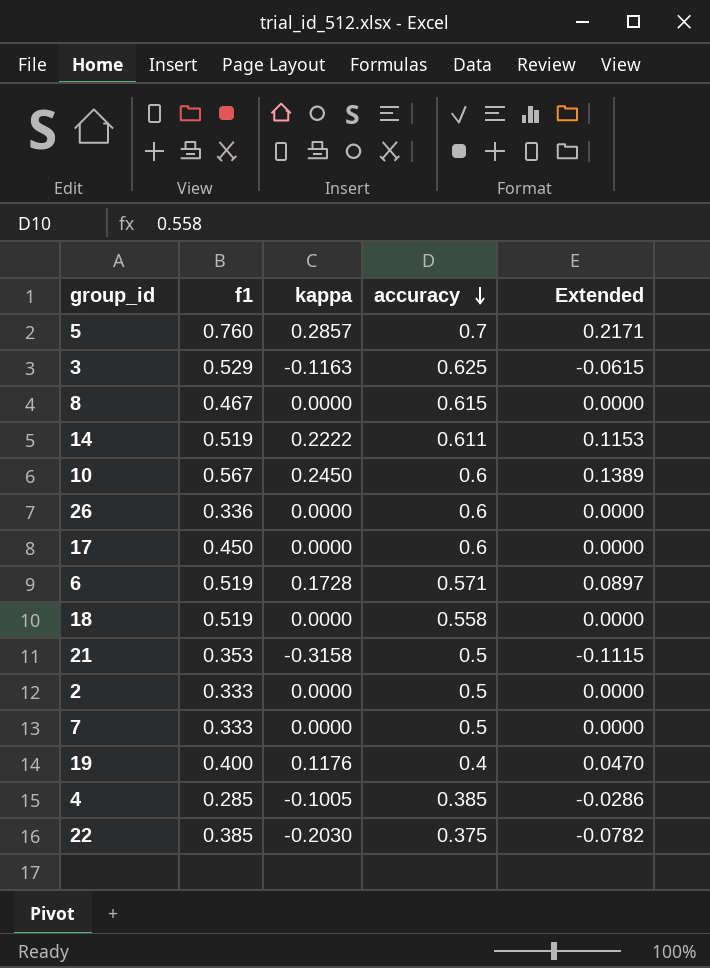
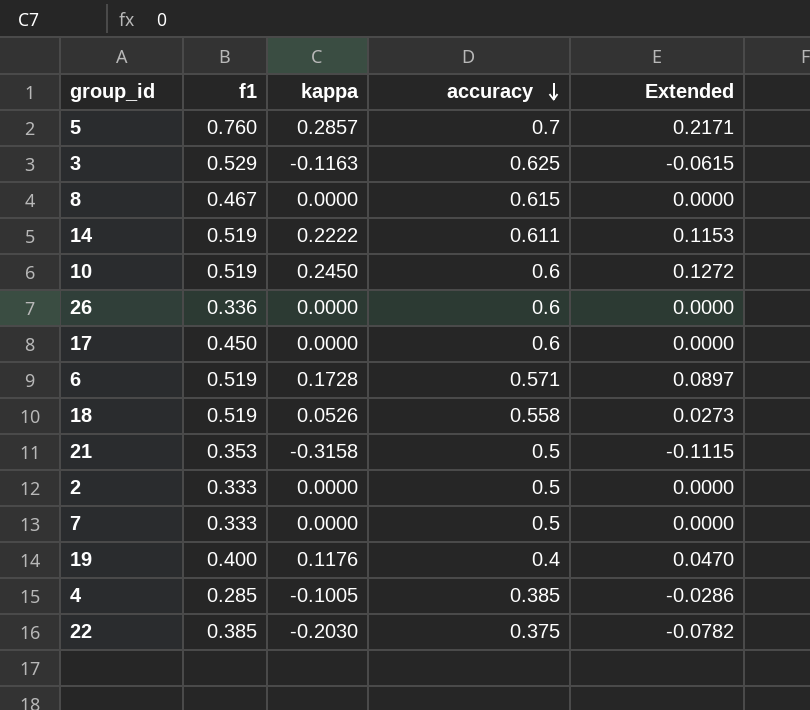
10 | f1: 0.567 -> 0.519
10 | Extended: 0.1389 -> 0.1272
18 | kappa: 0.0000 -> 0.0526
18 | Extended: 0.0000 -> 0.0273

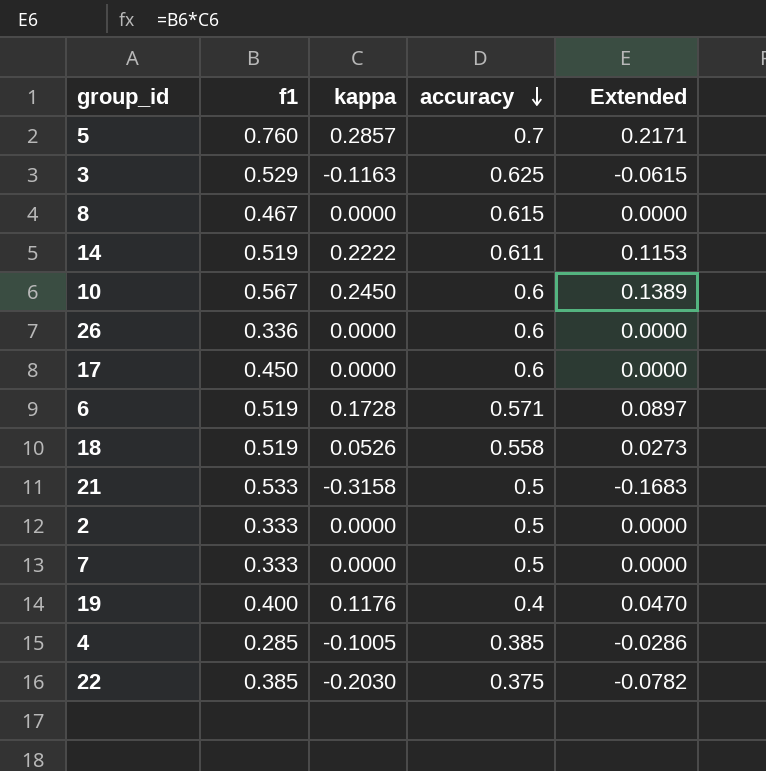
10 | f1: 0.519 -> 0.567
10 | Extended: 0.1272 -> 0.1389
21 | f1: 0.353 -> 0.533
21 | Extended: -0.1115 -> -0.1683

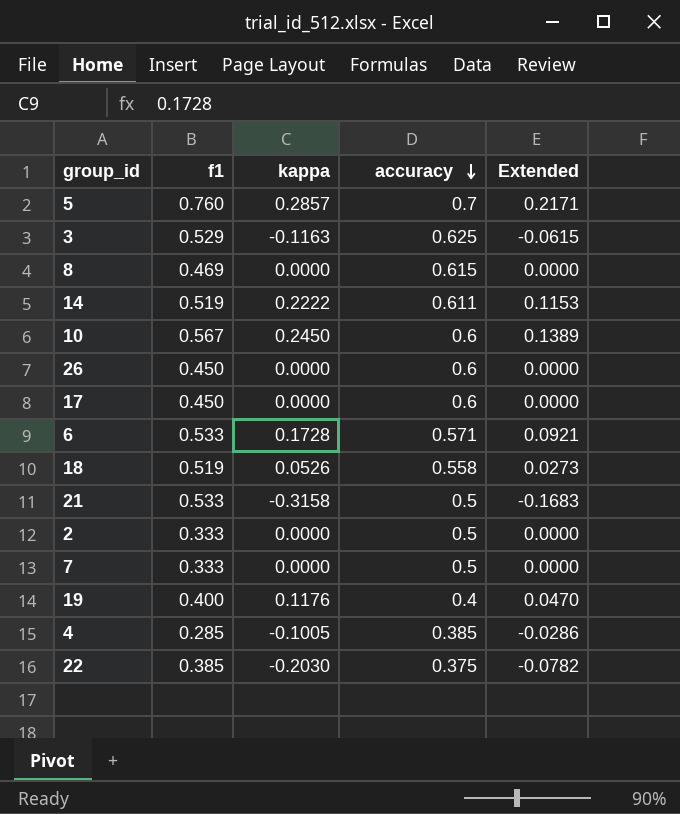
8 | f1: 0.467 -> 0.469
26 | f1: 0.336 -> 0.450
6 | f1: 0.519 -> 0.533
6 | Extended: 0.0897 -> 0.0921

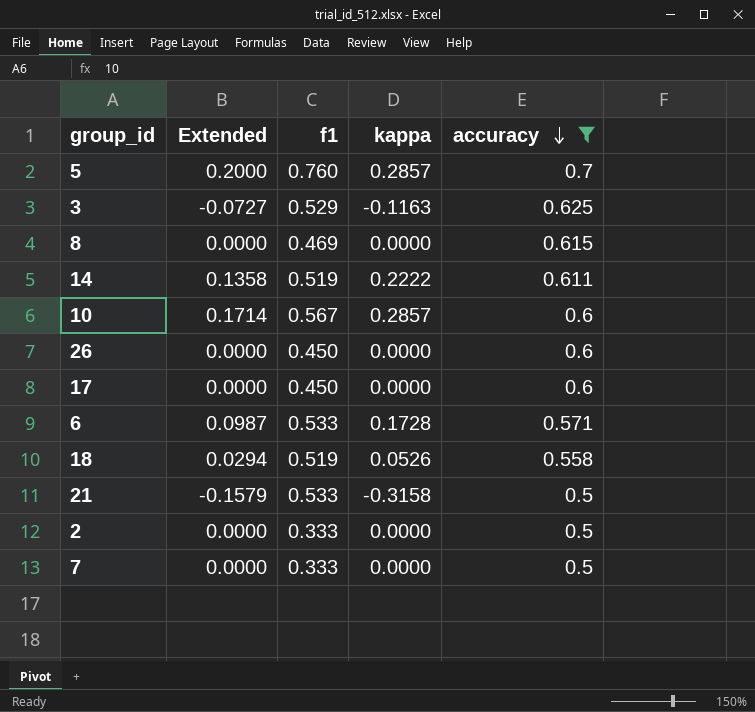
filter: none -> accuracy >= 0.5
column Extended | formula: [f1] * [kappa] -> [kappa] * [accuracy]
column Extended | position: 5 -> 2
10 | kappa: 0.2450 -> 0.2857

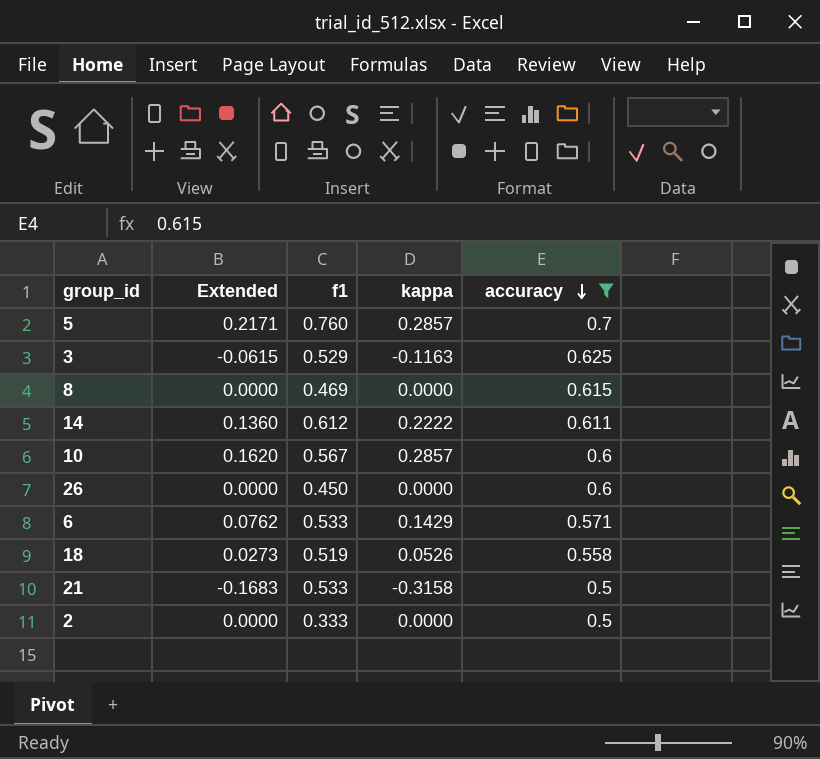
column Extended | formula: [kappa] * [accuracy] -> [f1] * [kappa]
row 17: 0.0000 | 0.450 | 0.0000 | 0.6 -> none
row 7: 0.0000 | 0.333 | 0.0000 | 0.5 -> none
14 | f1: 0.519 -> 0.612
6 | kappa: 0.1728 -> 0.1429

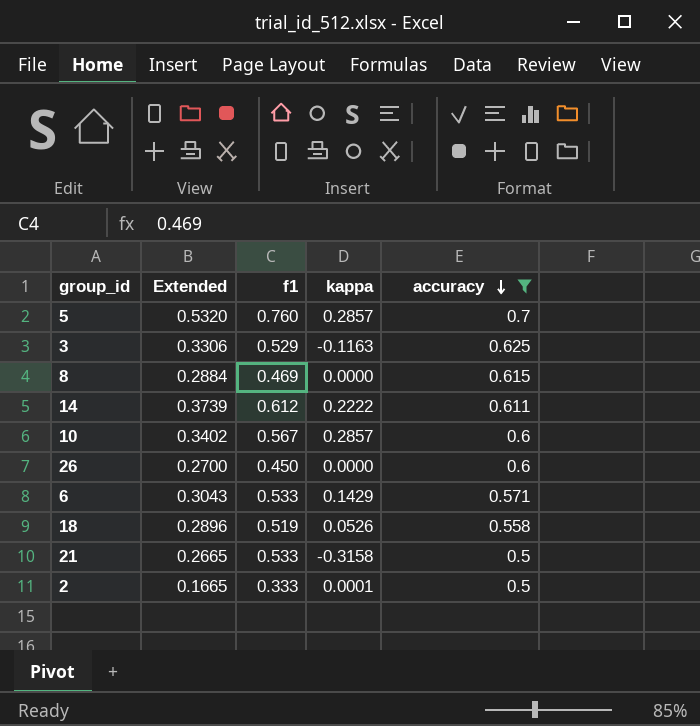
column Extended | formula: [f1] * [kappa] -> [f1] * [accuracy]
2 | kappa: 0.0000 -> 0.0001

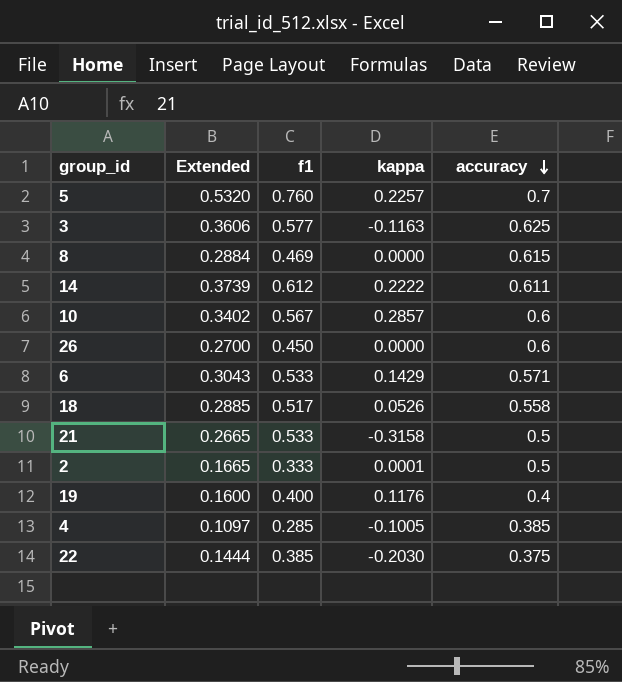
filter: accuracy >= 0.5 -> none
5 | kappa: 0.2857 -> 0.2257
3 | Extended: 0.3306 -> 0.3606
3 | f1: 0.529 -> 0.577
18 | Extended: 0.2896 -> 0.2885
18 | f1: 0.519 -> 0.517

